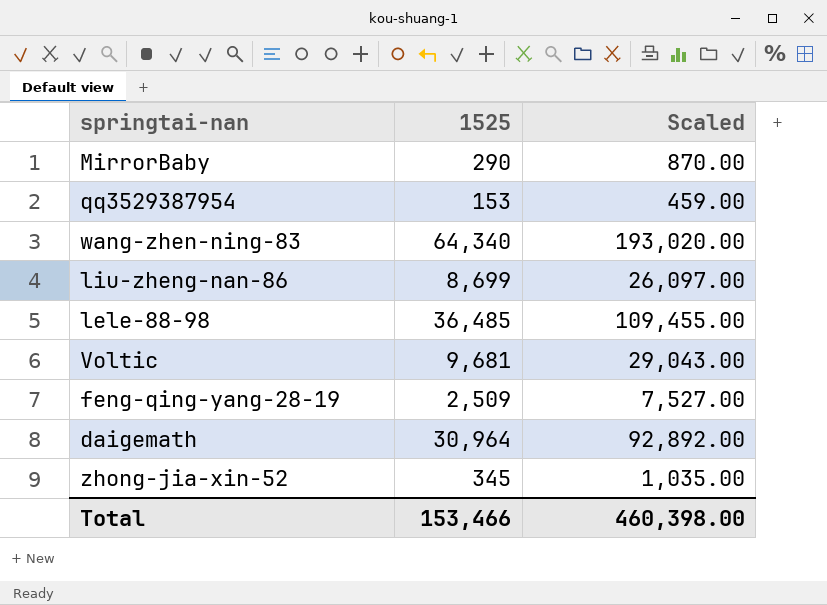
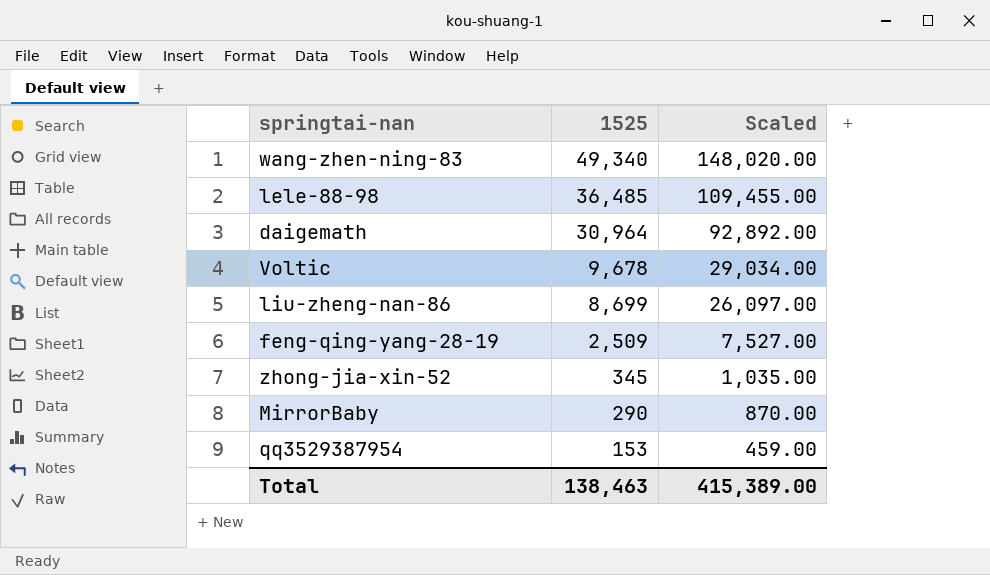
row order: none -> 1525 descending
wang-zhen-ning-83 | 1525: 64,340 -> 49,340
wang-zhen-ning-83 | Scaled: 193,020.00 -> 148,020.00
Voltic | 1525: 9,681 -> 9,678
Voltic | Scaled: 29,043.00 -> 29,034.00
Total | 1525: 153,466 -> 138,463
Total | Scaled: 460,398.00 -> 415,389.00

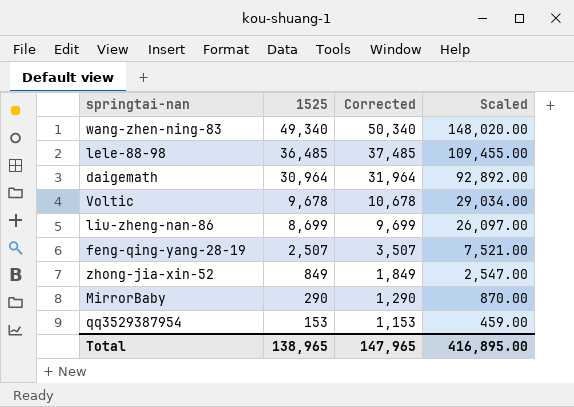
column Corrected | formula: none -> [1525] + 1000
feng-qing-yang-28-19 | 1525: 2,509 -> 2,507
feng-qing-yang-28-19 | Scaled: 7,527.00 -> 7,521.00
zhong-jia-xin-52 | 1525: 345 -> 849
zhong-jia-xin-52 | Scaled: 1,035.00 -> 2,547.00
Total | 1525: 138,463 -> 138,965
Total | Scaled: 415,389.00 -> 416,895.00

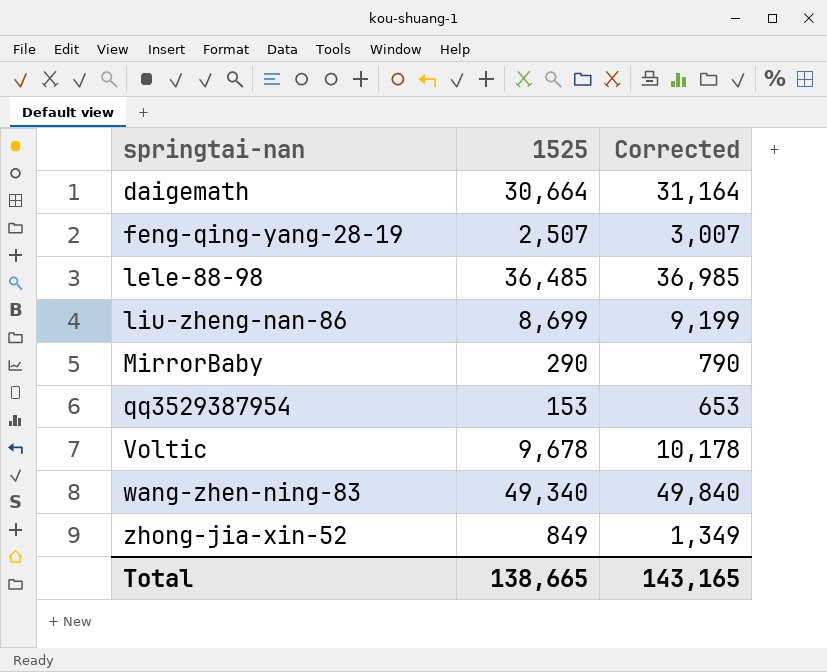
row order: 1525 descending -> springtai-nan ascending
column Scaled | formula: [1525] * 3 -> none
column Corrected | formula: [1525] + 1000 -> [1525] + 500
daigemath | 1525: 30,964 -> 30,664
Total | 1525: 138,965 -> 138,665
Total | Corrected: 147,965 -> 143,165

